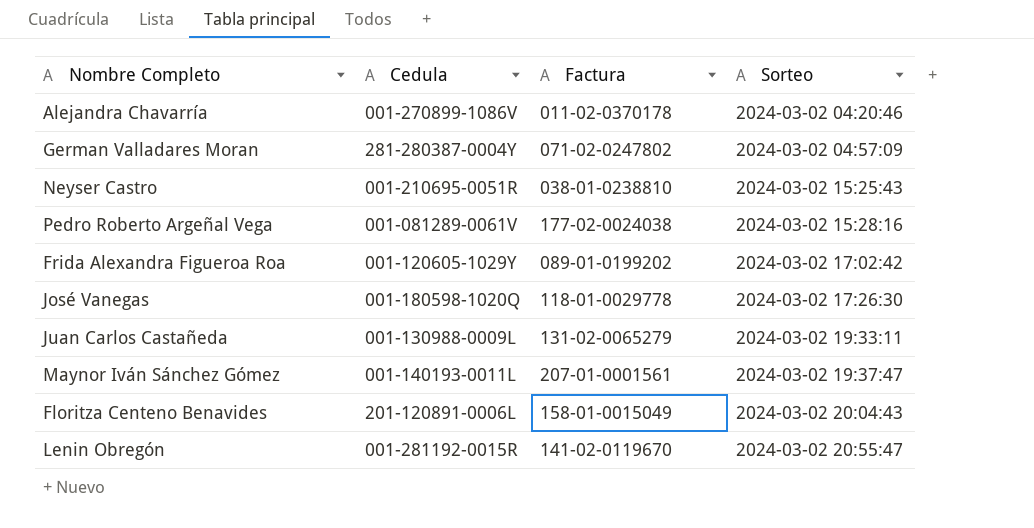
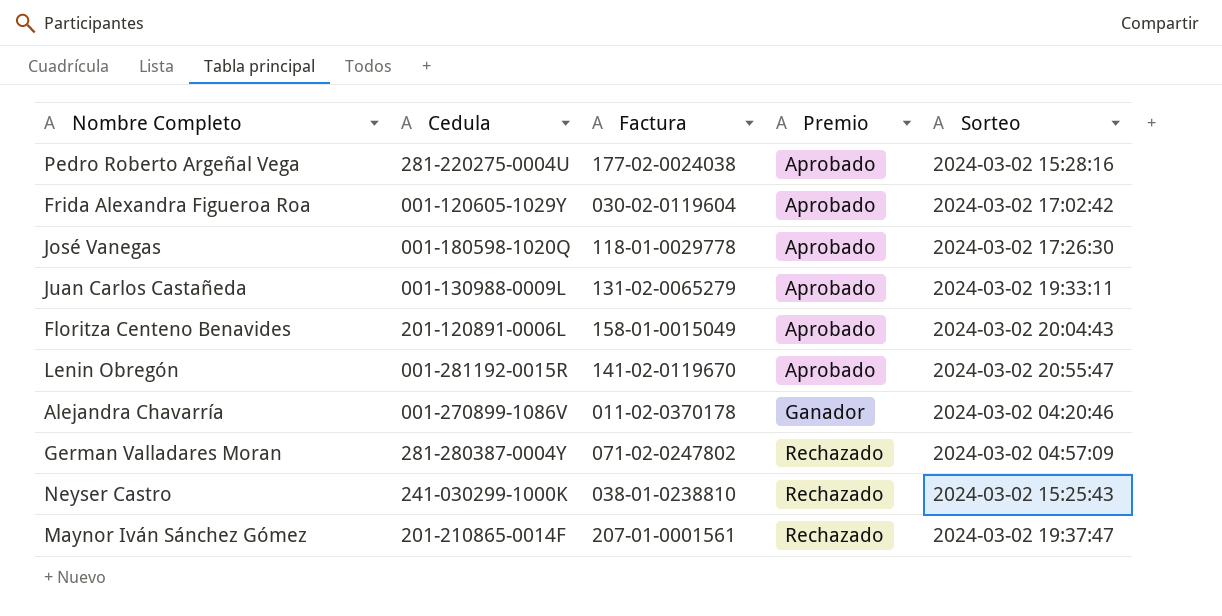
row order: Sorteo ascending -> Premio ascending
column Premio | position: none -> 4
Pedro Roberto Argeñal Vega | Cedula: 001-081289-0061V -> 281-220275-0004U
Frida Alexandra Figueroa Roa | Factura: 089-01-0199202 -> 030-02-0119604
Neyser Castro | Cedula: 001-210695-0051R -> 241-030299-1000K
Maynor Iván Sánchez Gómez | Cedula: 001-140193-0011L -> 201-210865-0014F

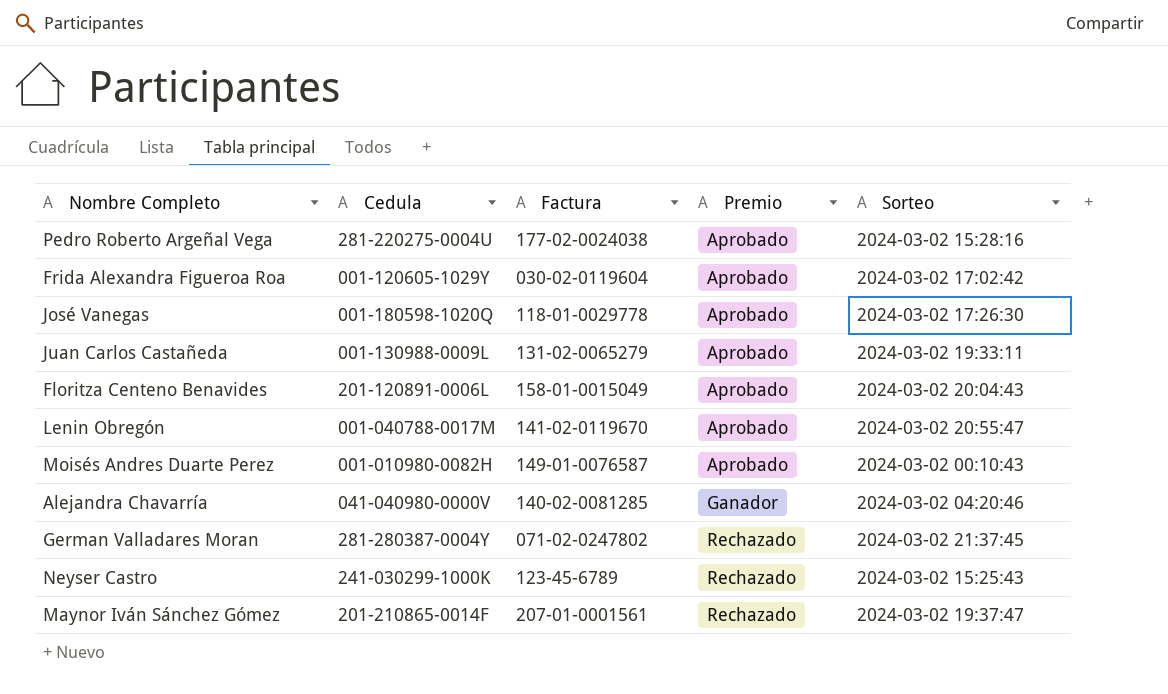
Lenin Obregón | Cedula: 001-281192-0015R -> 001-040788-0017M
row Moisés Andres Duarte Perez: none -> 001-010980-0082H | 149-01-0076587 | Aprobado | 2024-03-02 00:10:43
Alejandra Chavarría | Cedula: 001-270899-1086V -> 041-040980-0000V
Alejandra Chavarría | Factura: 011-02-0370178 -> 140-02-0081285
German Valladares Moran | Sorteo: 2024-03-02 04:57:09 -> 2024-03-02 21:37:45
Neyser Castro | Factura: 038-01-0238810 -> 123-45-6789

